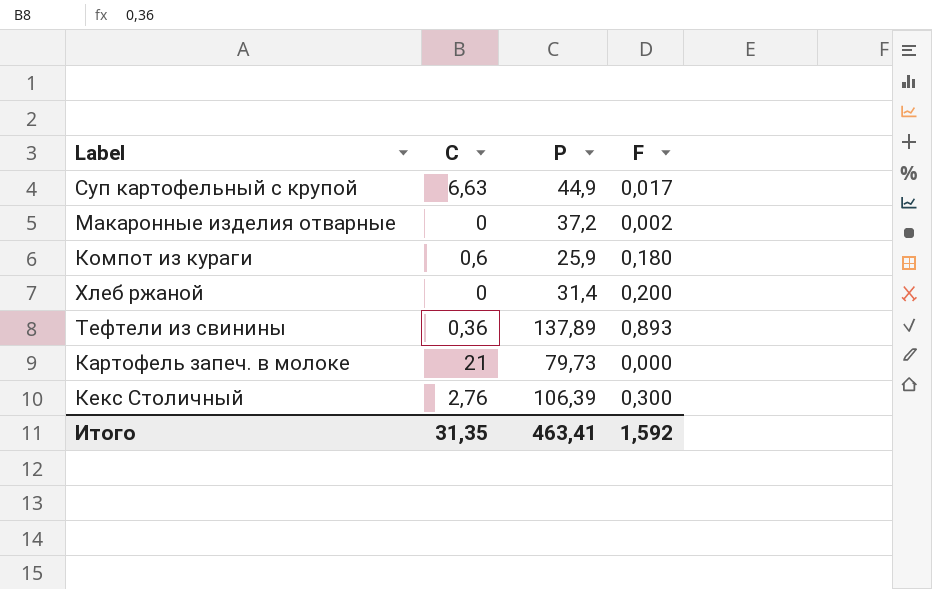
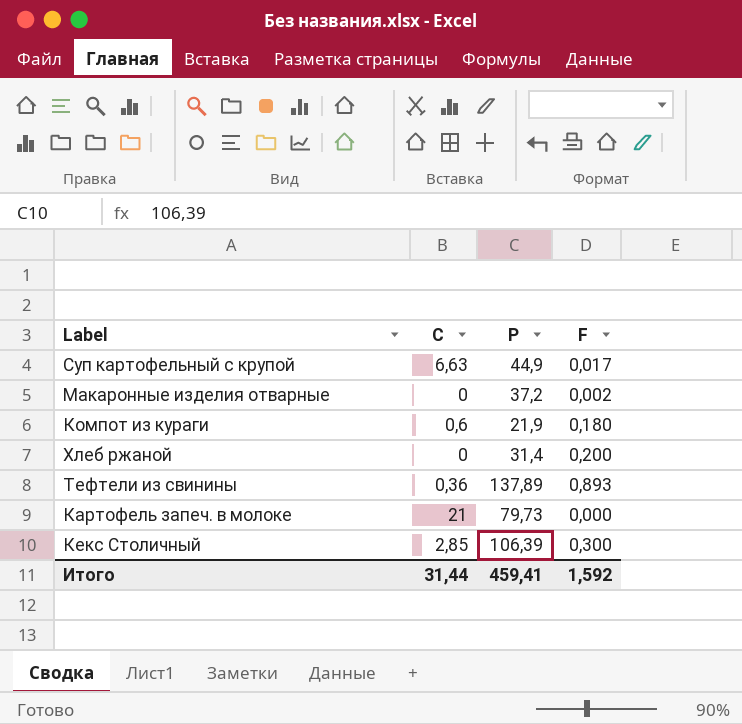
Компот из кураги | P: 25,9 -> 21,9
Кекс Столичный | С: 2,76 -> 2,85
Итого | С: 31,35 -> 31,44
Итого | P: 463,41 -> 459,41

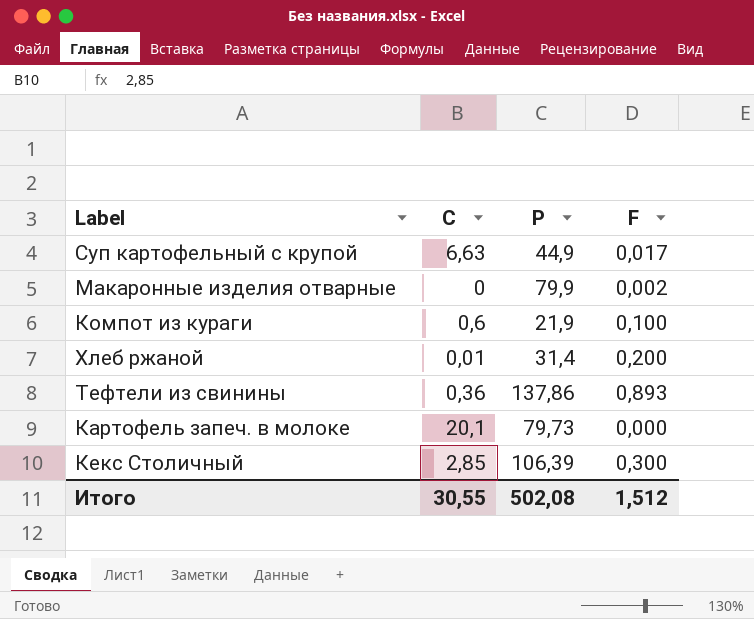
Макаронные изделия отварные | P: 37,2 -> 79,9
Компот из кураги | F: 0,180 -> 0,100
Хлеб ржаной | С: 0 -> 0,01
Тефтели из свинины | P: 137,89 -> 137,86
Картофель запеч. в молоке | С: 21 -> 20,1
Итого | С: 31,44 -> 30,55
Итого | P: 459,41 -> 502,08
Итого | F: 1,592 -> 1,512

